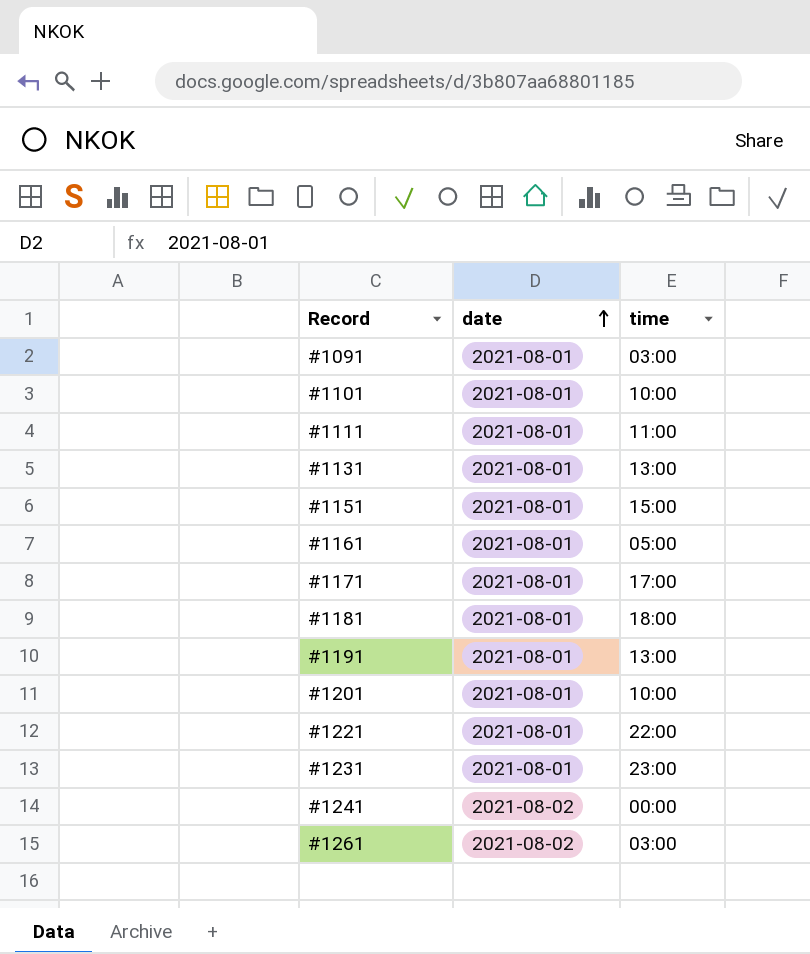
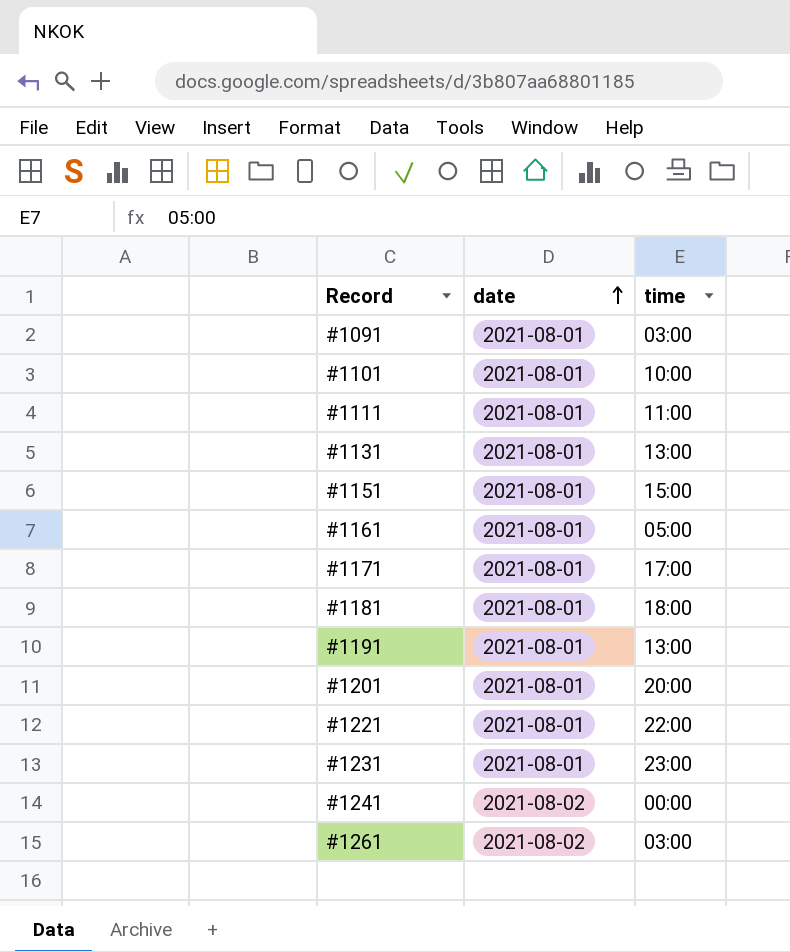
#1201 | time: 10:00 -> 20:00

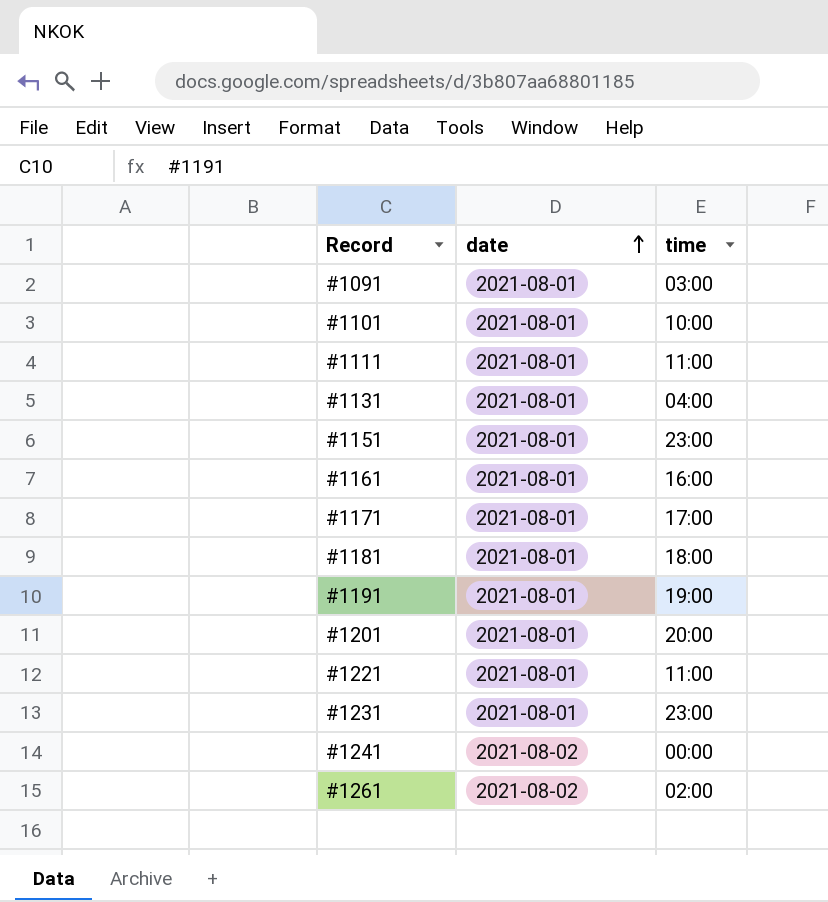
#1131 | time: 13:00 -> 04:00
#1151 | time: 15:00 -> 23:00
#1161 | time: 05:00 -> 16:00
#1191 | time: 13:00 -> 19:00
#1221 | time: 22:00 -> 11:00
#1261 | time: 03:00 -> 02:00

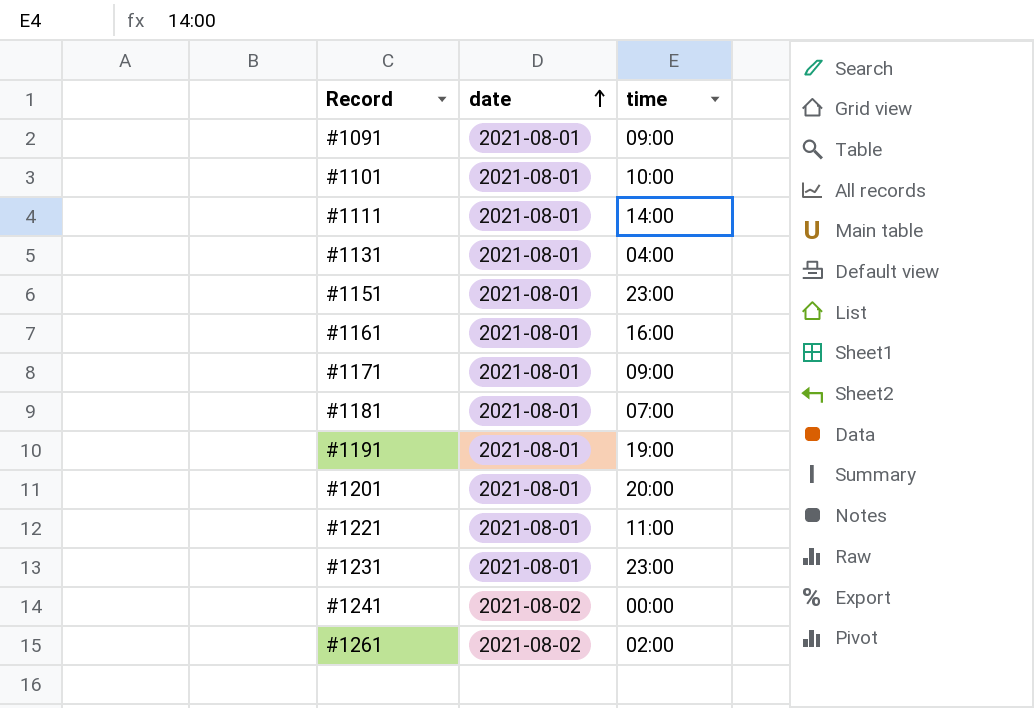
#1091 | time: 03:00 -> 09:00
#1111 | time: 11:00 -> 14:00
#1171 | time: 17:00 -> 09:00
#1181 | time: 18:00 -> 07:00

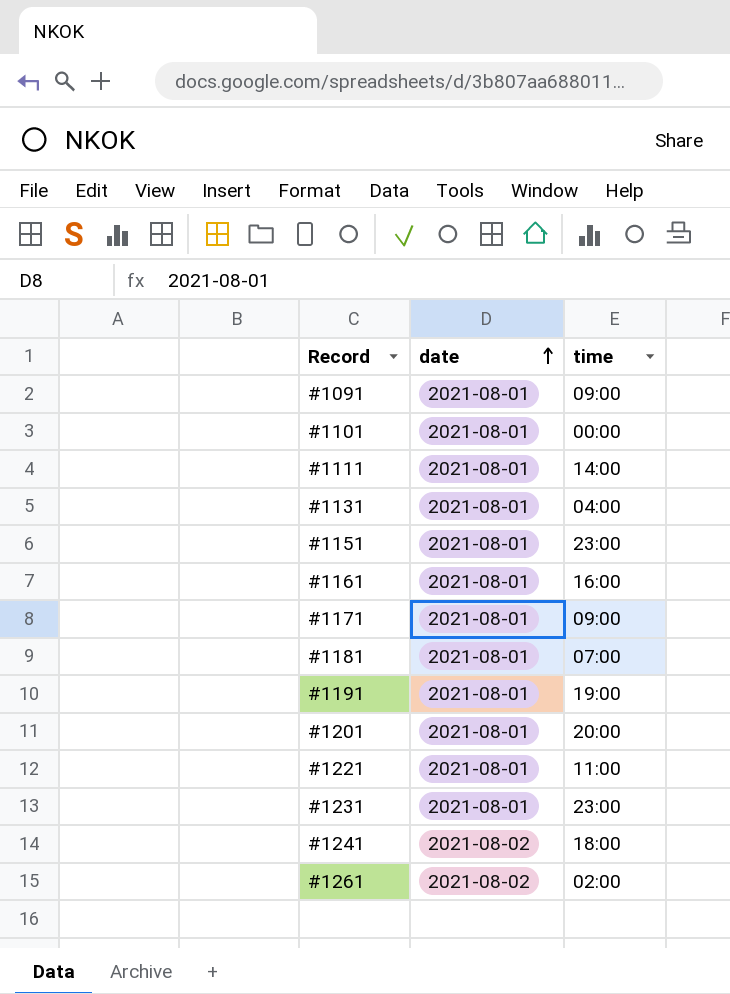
#1101 | time: 10:00 -> 00:00
#1241 | time: 00:00 -> 18:00

